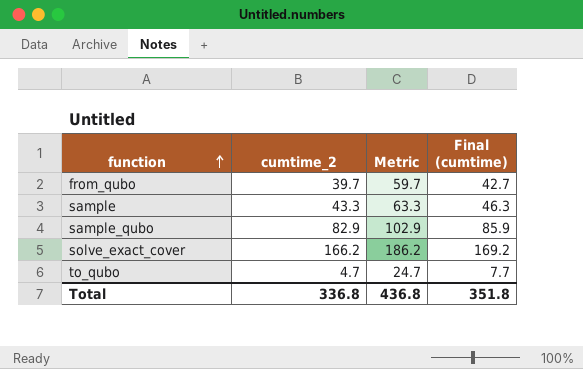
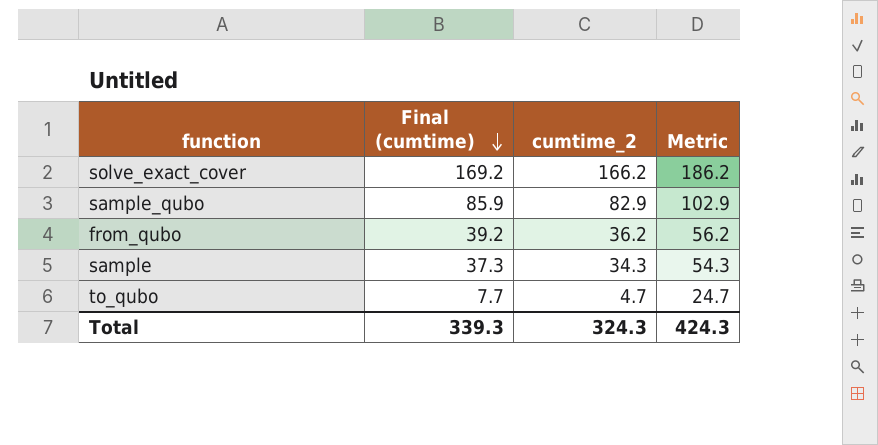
row order: function ascending -> Final (cumtime) descending
column Final (cumtime) | position: 4 -> 2
from_qubo | Final (cumtime): 42.7 -> 39.2
from_qubo | cumtime_2: 39.7 -> 36.2
from_qubo | Metric: 59.7 -> 56.2
sample | Final (cumtime): 46.3 -> 37.3
sample | cumtime_2: 43.3 -> 34.3
sample | Metric: 63.3 -> 54.3
Total | Final (cumtime): 351.8 -> 339.3
Total | cumtime_2: 336.8 -> 324.3
Total | Metric: 436.8 -> 424.3

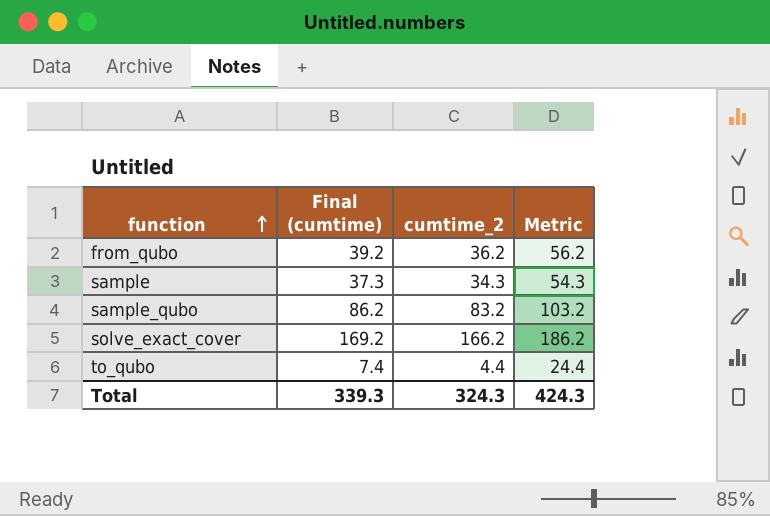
row order: Final (cumtime) descending -> function ascending
sample_qubo | Final (cumtime): 85.9 -> 86.2
sample_qubo | cumtime_2: 82.9 -> 83.2
sample_qubo | Metric: 102.9 -> 103.2
to_qubo | Final (cumtime): 7.7 -> 7.4
to_qubo | cumtime_2: 4.7 -> 4.4
to_qubo | Metric: 24.7 -> 24.4

